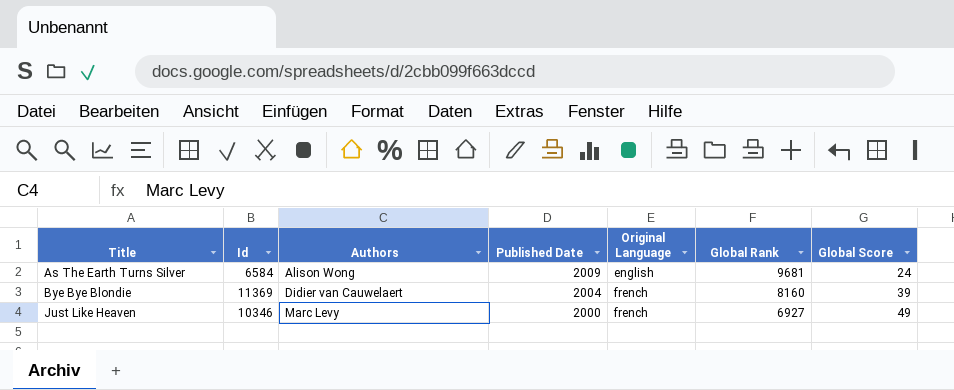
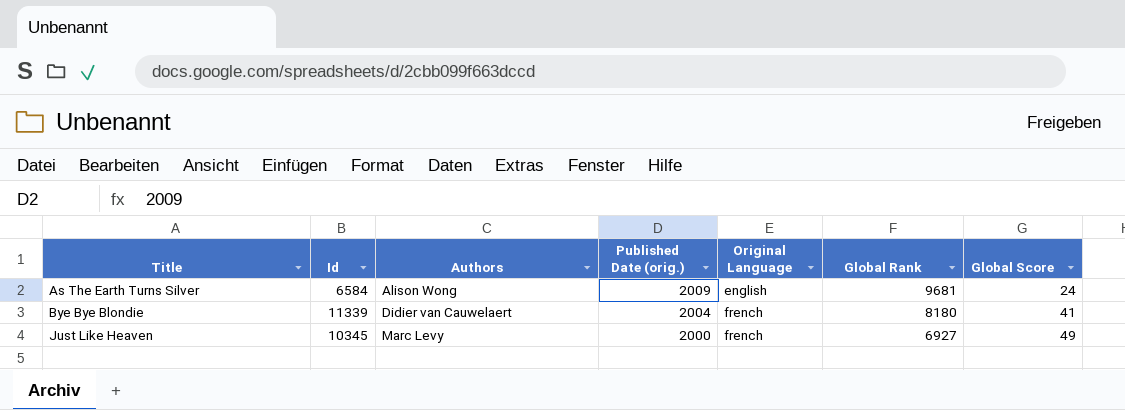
column name: Published Date -> Published Date (orig.)
Bye Bye Blondie | Id: 11369 -> 11339
Bye Bye Blondie | Global Rank: 8160 -> 8180
Bye Bye Blondie | Global Score: 39 -> 41
Just Like Heaven | Id: 10346 -> 10345

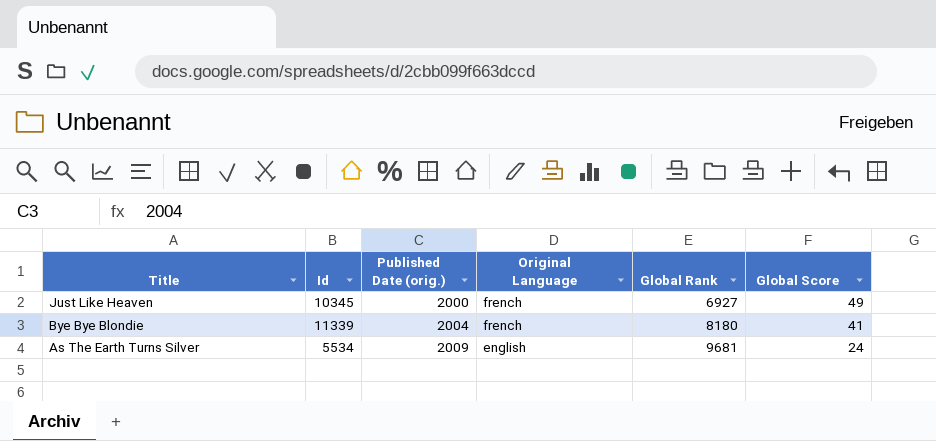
row order: Title ascending -> Title descending
column Authors | position: 3 -> none
As The Earth Turns Silver | Id: 6584 -> 5534

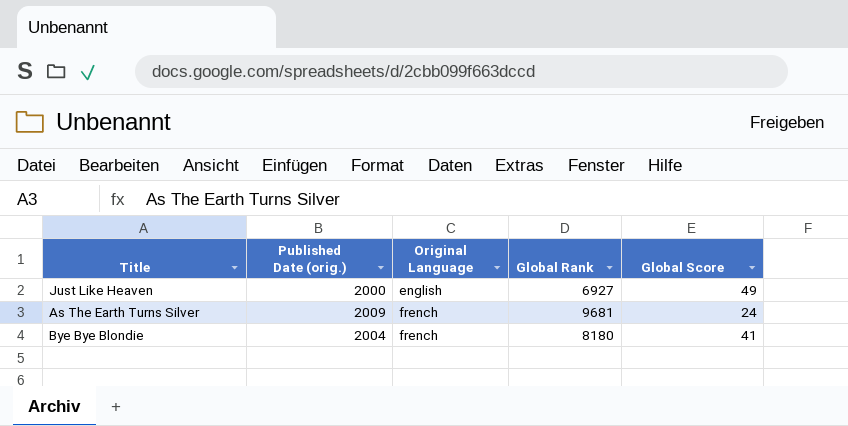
row order: Title descending -> Original Language ascending
column Id | position: 2 -> none
Just Like Heaven | Original Language: french -> english
As The Earth Turns Silver | Original Language: english -> french

